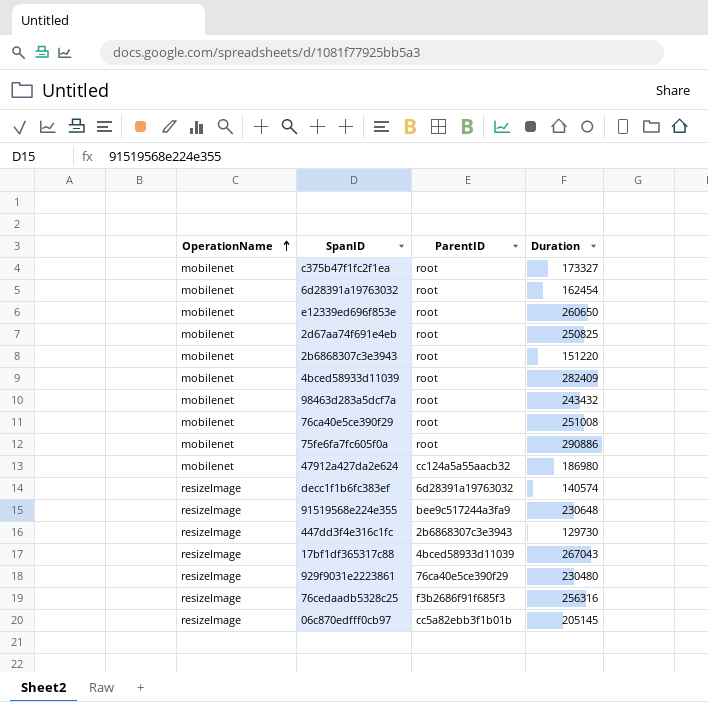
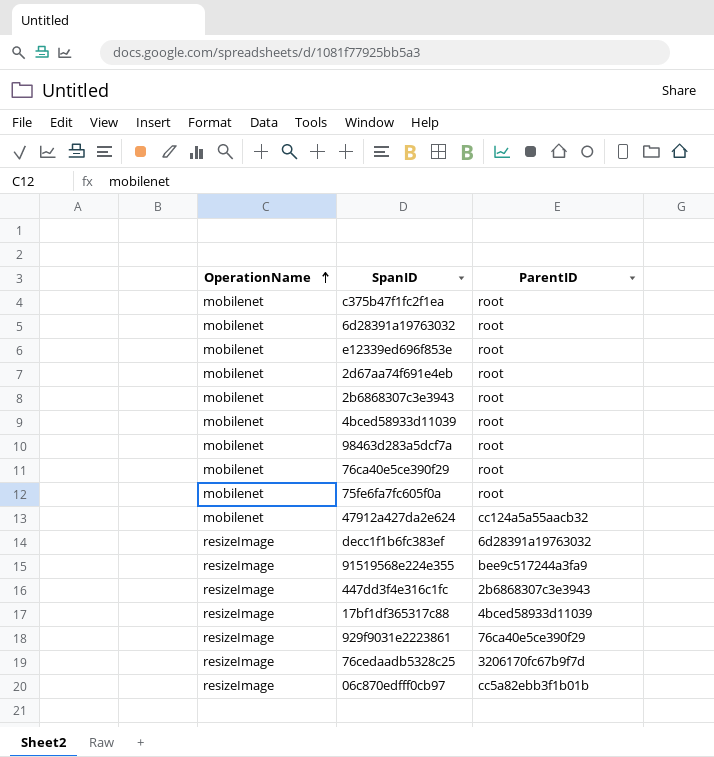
column Duration | position: 4 -> none
76cedaadb5328c25 | ParentID: f3b2686f91f685f3 -> 3206170fc67b9f7d

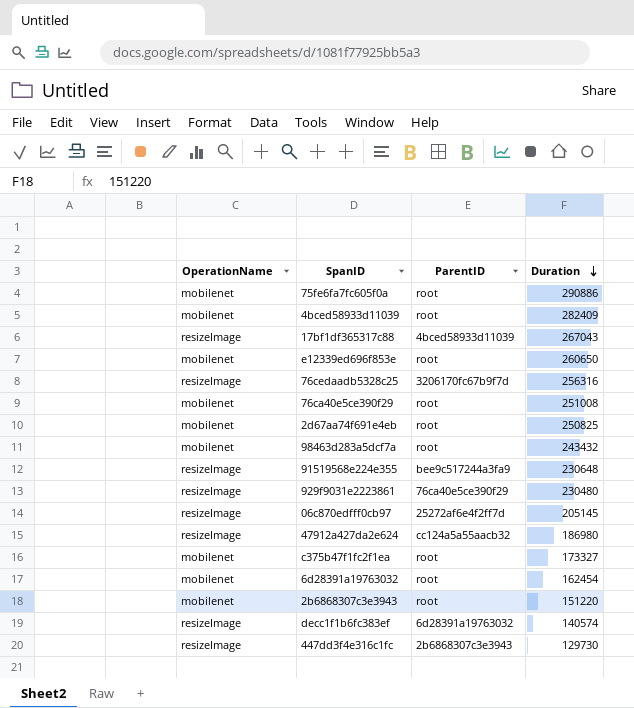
row order: OperationName ascending -> Duration descending
column Duration | position: none -> 4
06c870edfff0cb97 | ParentID: cc5a82ebb3f1b01b -> 25272af6e4f2ff7d
47912a427da2e624 | OperationName: mobilenet -> resizeImage

